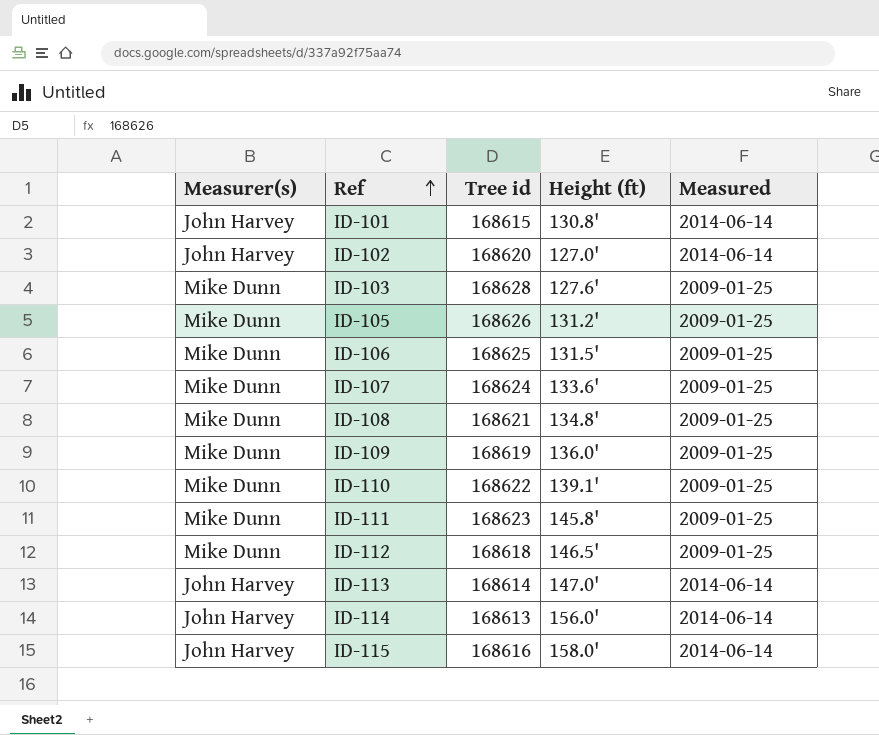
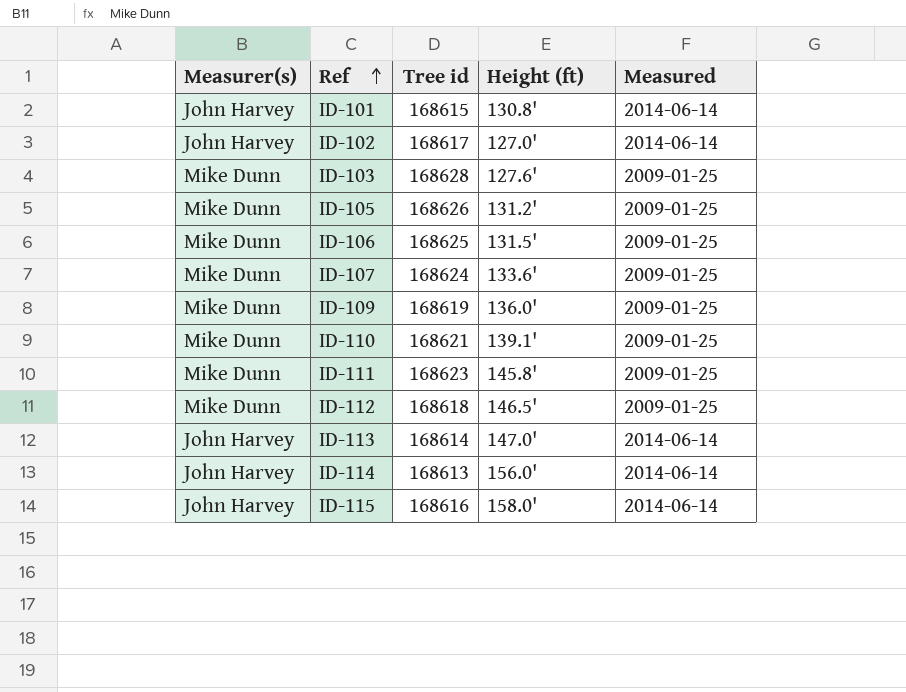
row ID-108: Mike Dunn | 168621 | 134.8' | 2009-01-25 -> none
ID-102 | Tree id: 168620 -> 168617
ID-110 | Tree id: 168622 -> 168621

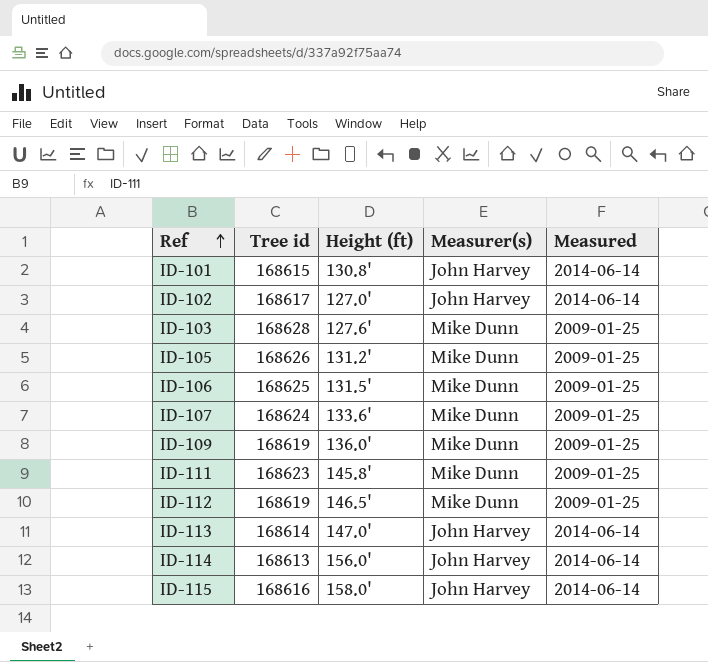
column Measurer(s) | position: 1 -> 4
row ID-110: Mike Dunn | 168621 | 139.1' | 2009-01-25 -> none
ID-112 | Tree id: 168618 -> 168619

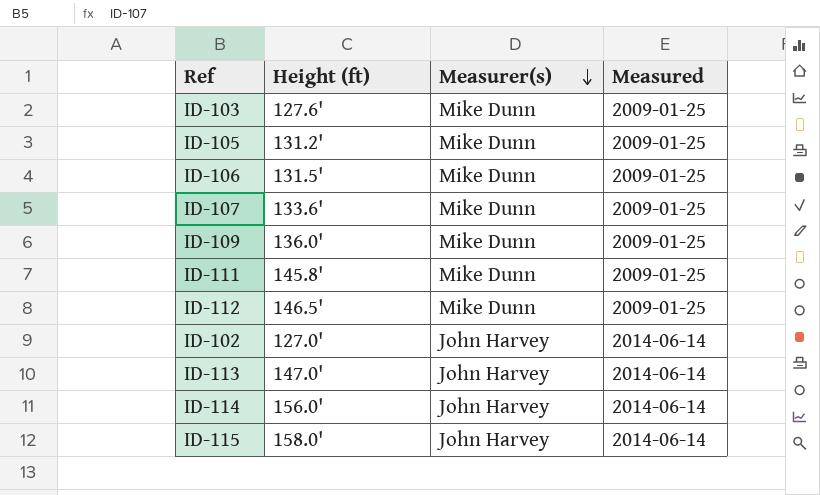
row order: Ref ascending -> Measurer(s) descending
column Tree id | position: 2 -> none
row ID-101: 168615 | 130.8' | John Harvey | 2014-06-14 -> none

